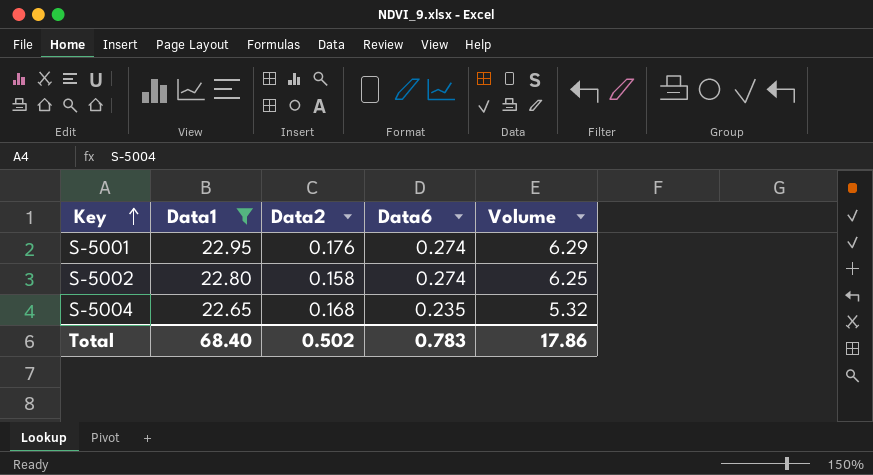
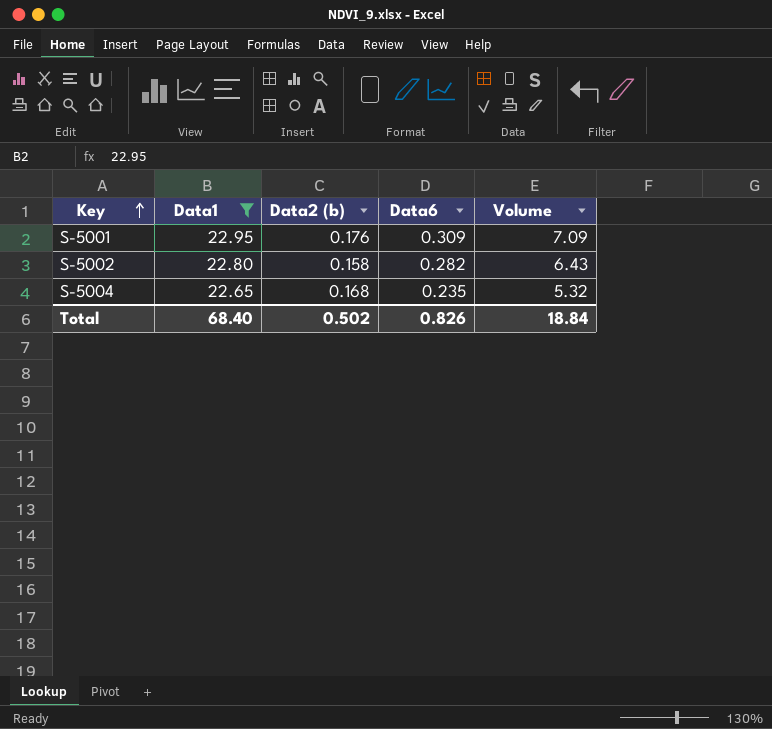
column name: Data2 -> Data2 (b)
S-5001 | Data6: 0.274 -> 0.309
S-5001 | Volume: 6.29 -> 7.09
S-5002 | Data6: 0.274 -> 0.282
S-5002 | Volume: 6.25 -> 6.43
Total | Data6: 0.783 -> 0.826
Total | Volume: 17.86 -> 18.84

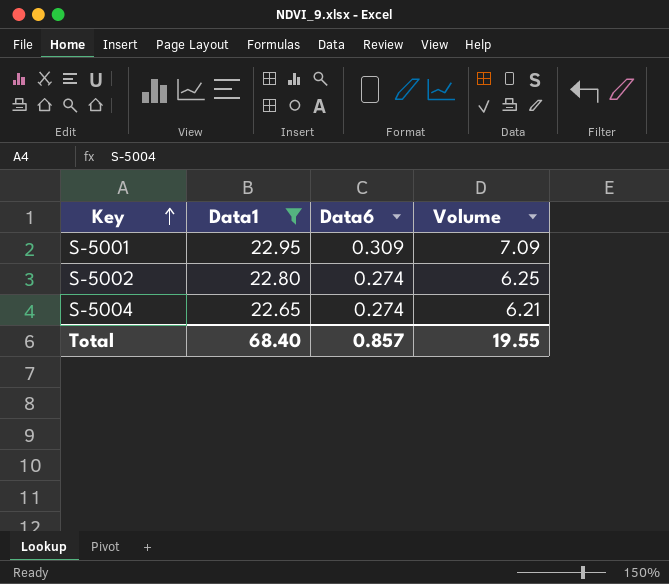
column Data2 (b) | position: 3 -> none
S-5002 | Data6: 0.282 -> 0.274
S-5002 | Volume: 6.43 -> 6.25
S-5004 | Data6: 0.235 -> 0.274
S-5004 | Volume: 5.32 -> 6.21
Total | Data6: 0.826 -> 0.857
Total | Volume: 18.84 -> 19.55

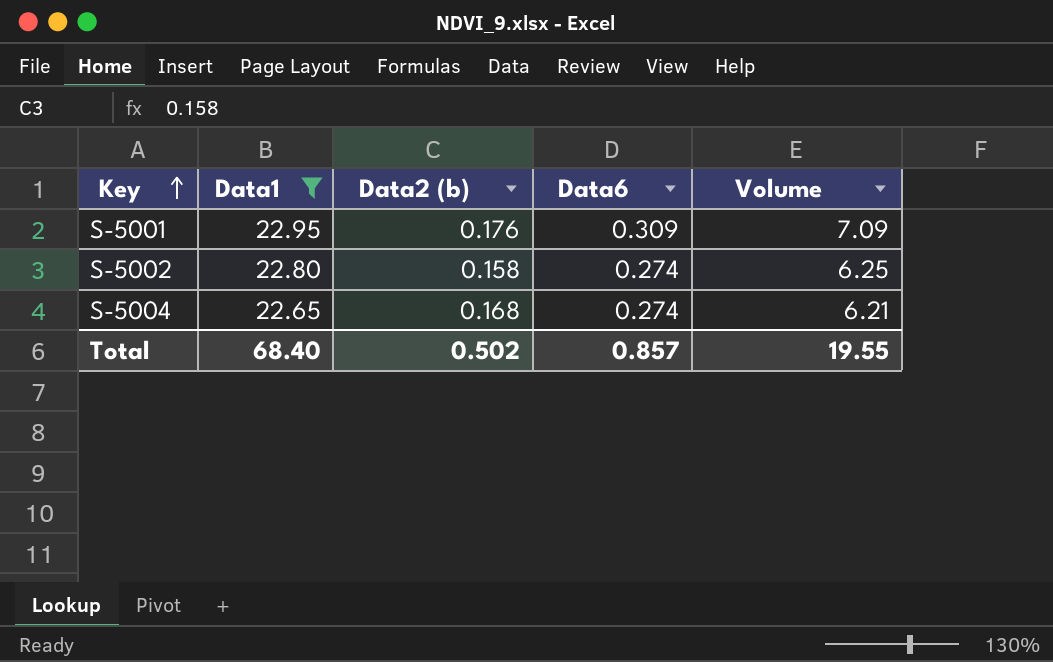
column Data2 (b) | position: none -> 3

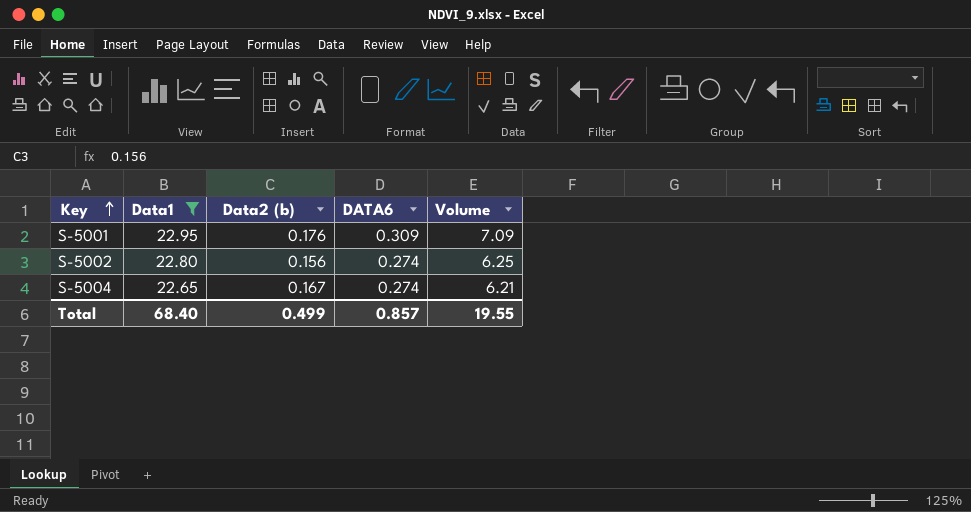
column name: Data6 -> DATA6
S-5002 | Data2 (b): 0.158 -> 0.156
S-5004 | Data2 (b): 0.168 -> 0.167
Total | Data2 (b): 0.502 -> 0.499

